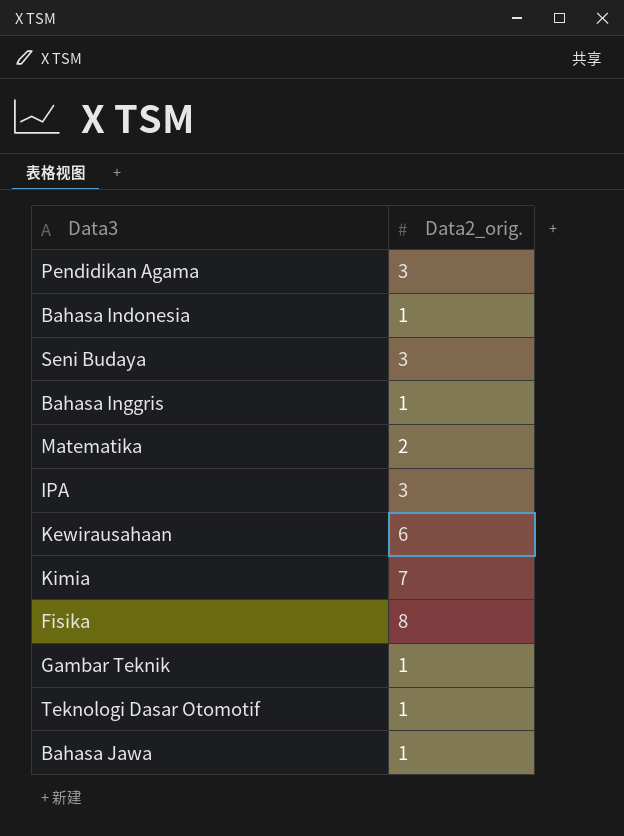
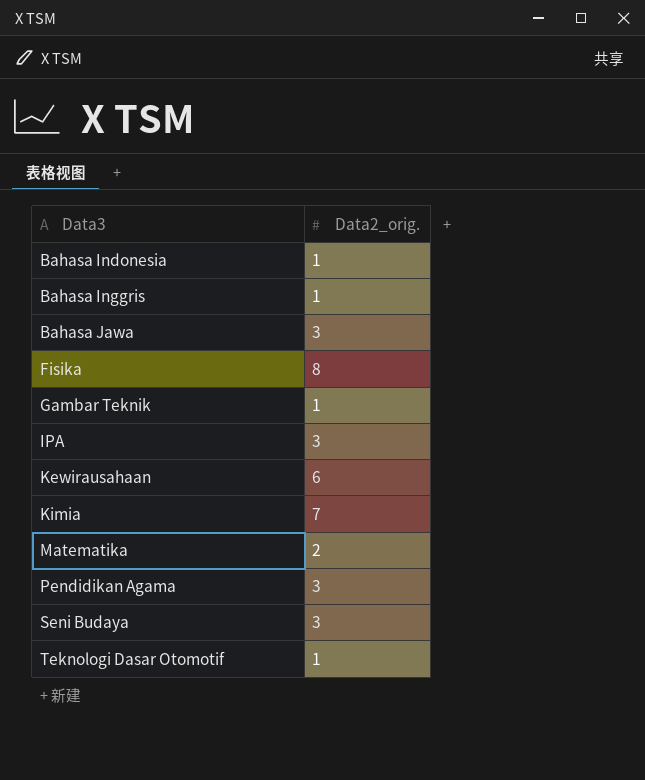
row order: none -> Data3 ascending
Bahasa Jawa | Data2_orig.: 1 -> 3

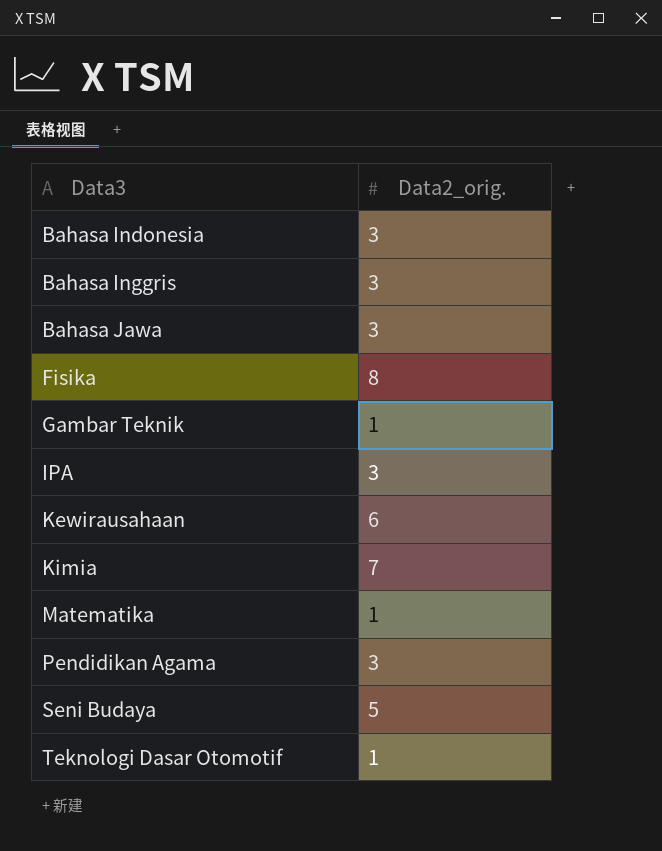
Bahasa Indonesia | Data2_orig.: 1 -> 3
Bahasa Inggris | Data2_orig.: 1 -> 3
Matematika | Data2_orig.: 2 -> 1
Seni Budaya | Data2_orig.: 3 -> 5

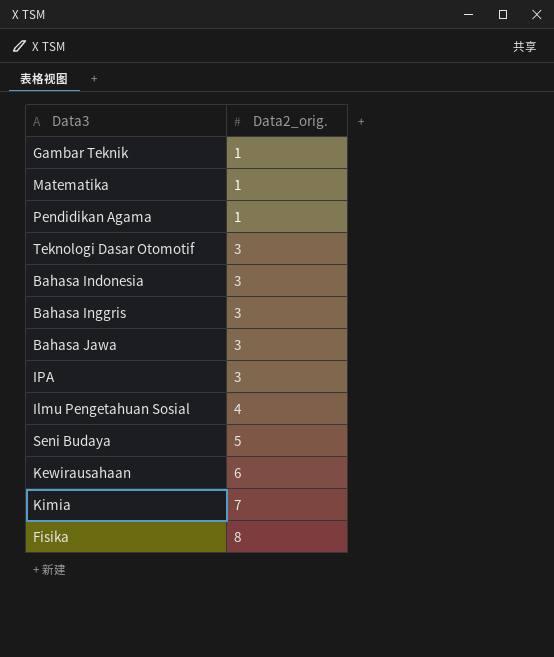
row order: Data3 ascending -> Data2_orig. ascending
Pendidikan Agama | Data2_orig.: 3 -> 1
Teknologi Dasar Otomotif | Data2_orig.: 1 -> 3
row Ilmu Pengetahuan Sosial: none -> 4

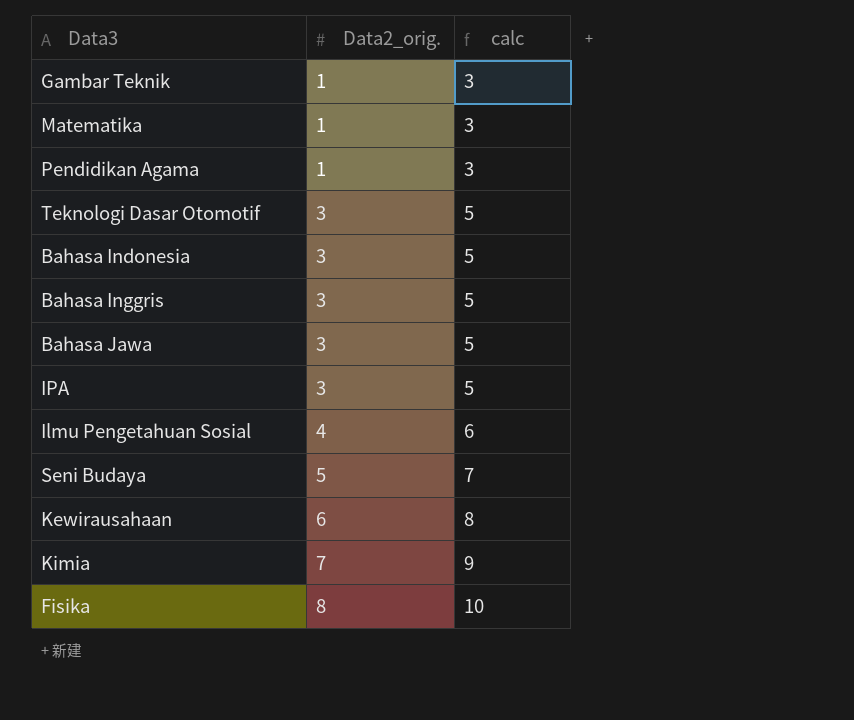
column calc | formula: none -> [Data2_orig.] + 2

